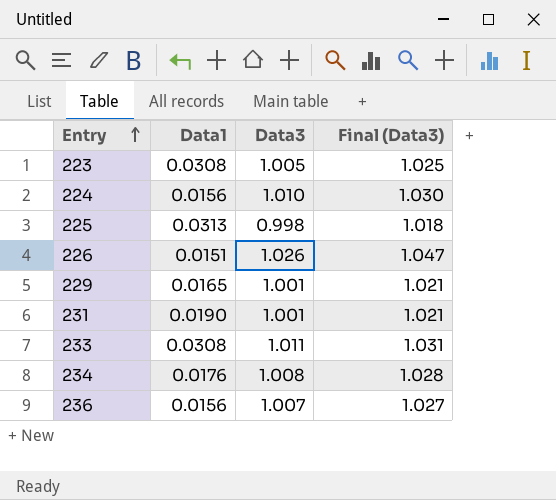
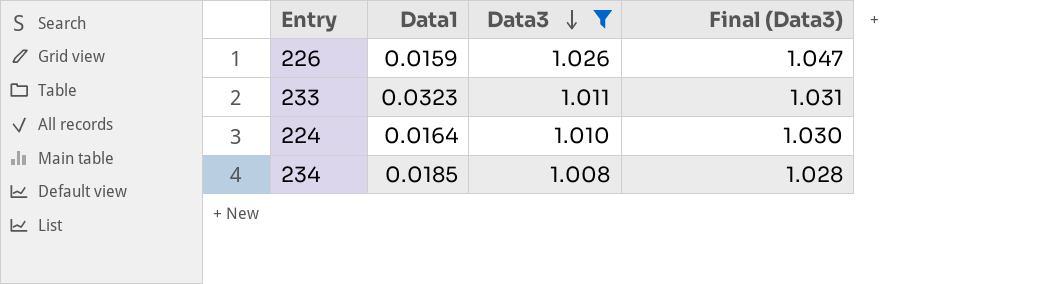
filter: none -> Data3 >= 1.008
row order: Entry ascending -> Data3 descending
226 | Data1: 0.0151 -> 0.0159
233 | Data1: 0.0308 -> 0.0323
224 | Data1: 0.0156 -> 0.0164
234 | Data1: 0.0176 -> 0.0185

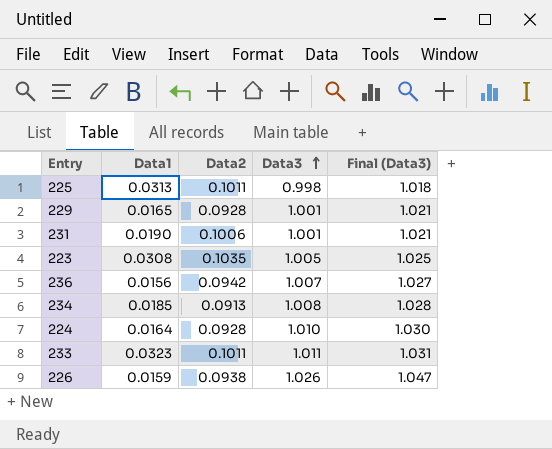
filter: Data3 >= 1.008 -> none
row order: Data3 descending -> Data3 ascending
column Data2 | position: none -> 3

